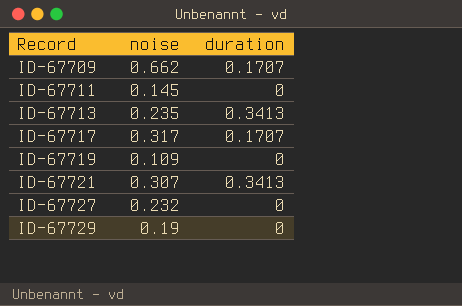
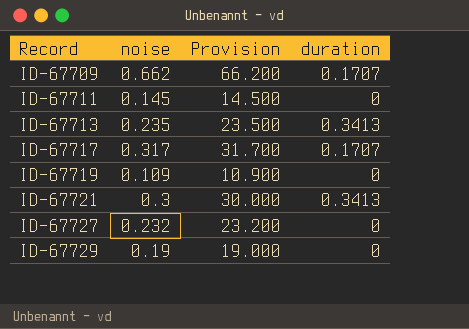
column Provision | formula: none -> [noise] * 100
ID-67721 | noise: 0.307 -> 0.3

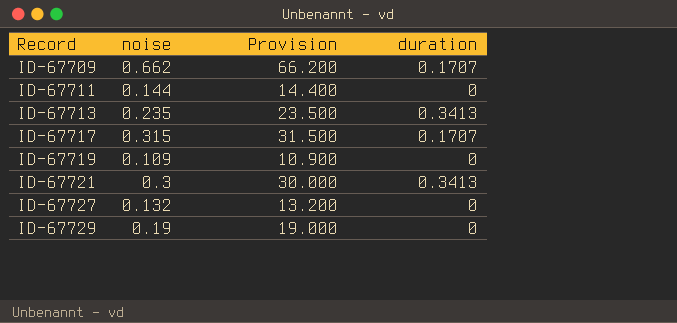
ID-67711 | noise: 0.145 -> 0.144
ID-67711 | Provision: 14.500 -> 14.400
ID-67717 | noise: 0.317 -> 0.315
ID-67717 | Provision: 31.700 -> 31.500
ID-67727 | noise: 0.232 -> 0.132
ID-67727 | Provision: 23.200 -> 13.200

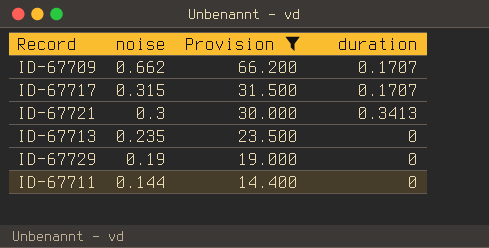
filter: none -> Provision >= 14.400
row order: Record ascending -> noise descending
ID-67713 | duration: 0.3413 -> 0

